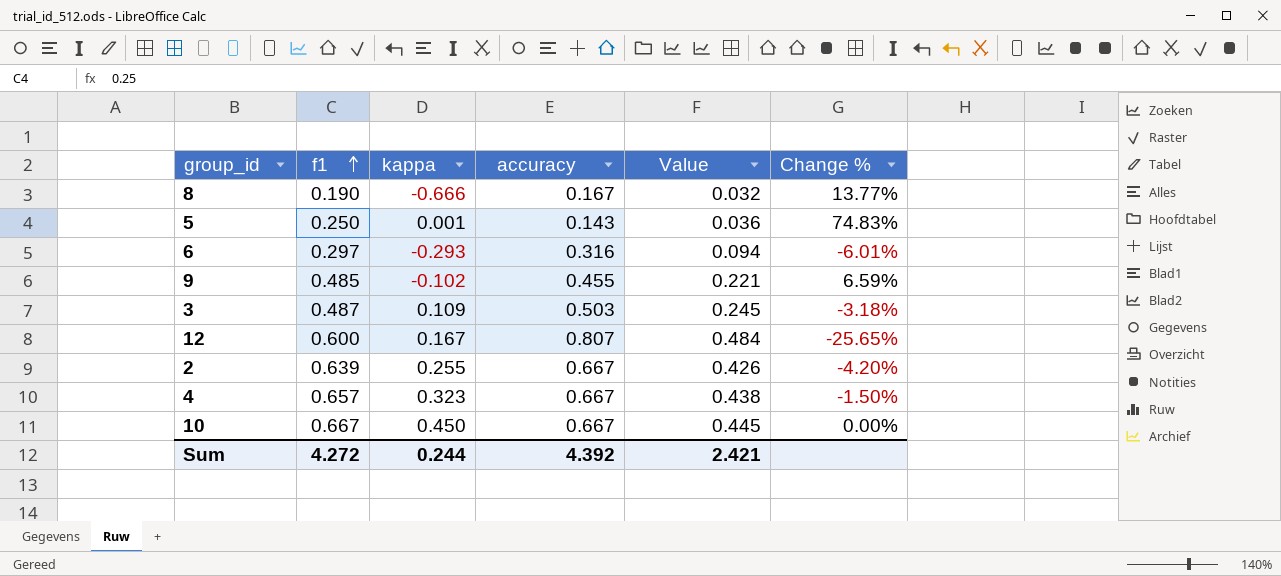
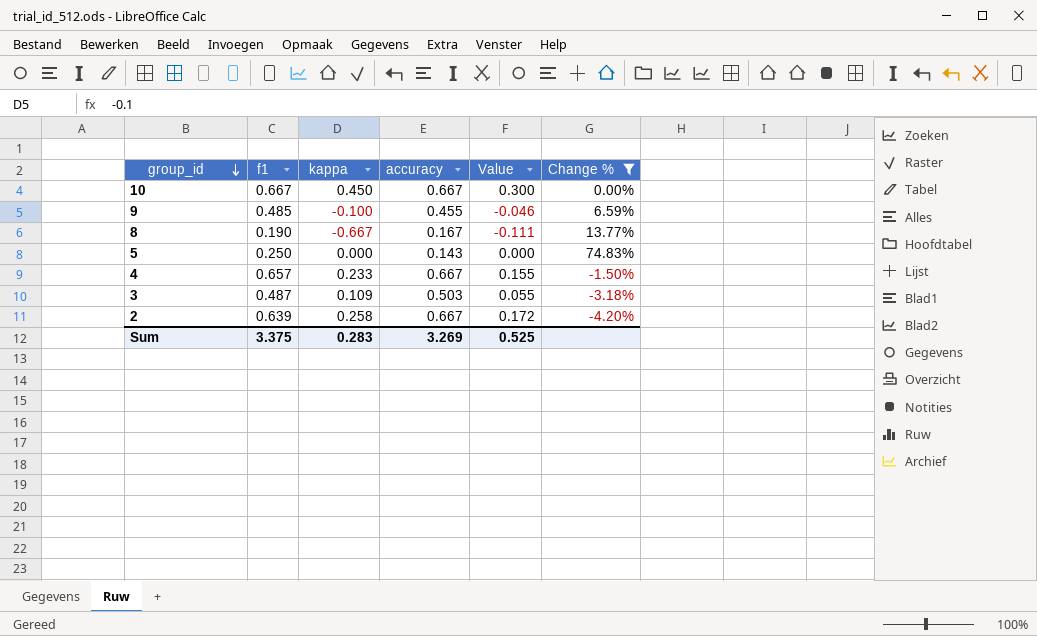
filter: none -> Change % >= -4.20%
row order: f1 ascending -> group_id descending
column Value | formula: [f1] * [accuracy] -> [kappa] * [accuracy]
9 | kappa: -0.102 -> -0.100
8 | kappa: -0.666 -> -0.667
5 | kappa: 0.001 -> 0.000
4 | kappa: 0.323 -> 0.233
2 | kappa: 0.255 -> 0.258
Sum | f1: 4.272 -> 3.375
Sum | kappa: 0.244 -> 0.283
Sum | accuracy: 4.392 -> 3.269
Sum | Value: 2.421 -> 0.525

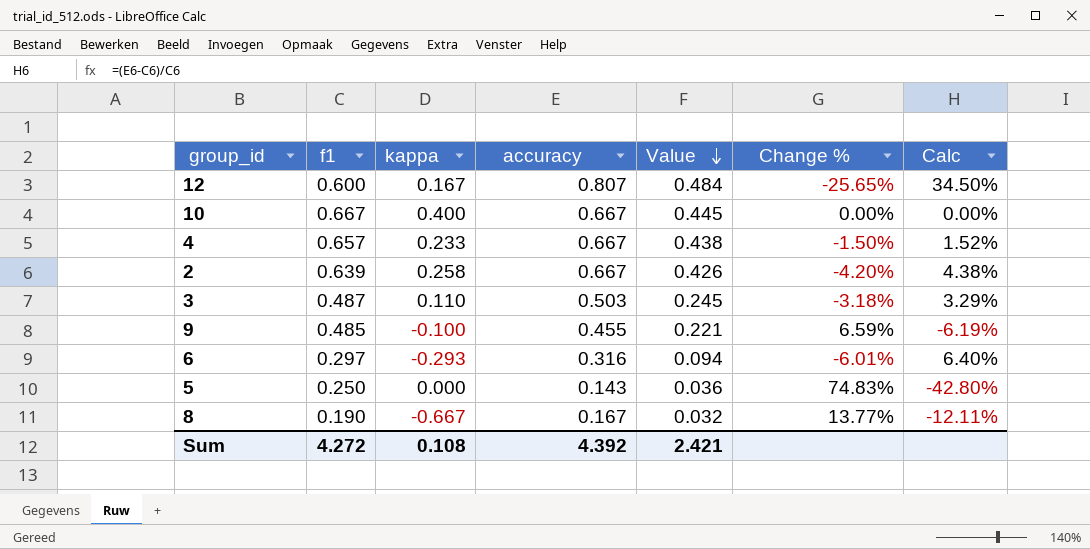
filter: Change % >= -4.20% -> none
row order: group_id descending -> Value descending
column Value | formula: [kappa] * [accuracy] -> [f1] * [accuracy]
column Calc | formula: none -> ([accuracy] - [f1]) / [f1]
10 | kappa: 0.450 -> 0.400
3 | kappa: 0.109 -> 0.110
Sum | f1: 3.375 -> 4.272
Sum | kappa: 0.283 -> 0.108
Sum | accuracy: 3.269 -> 4.392
Sum | Value: 0.525 -> 2.421

